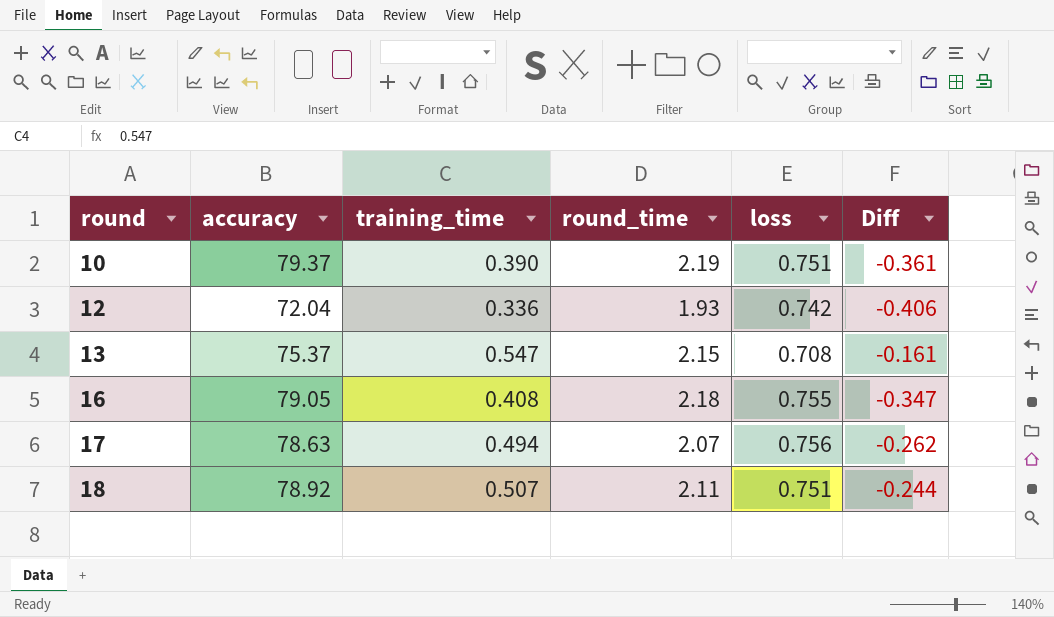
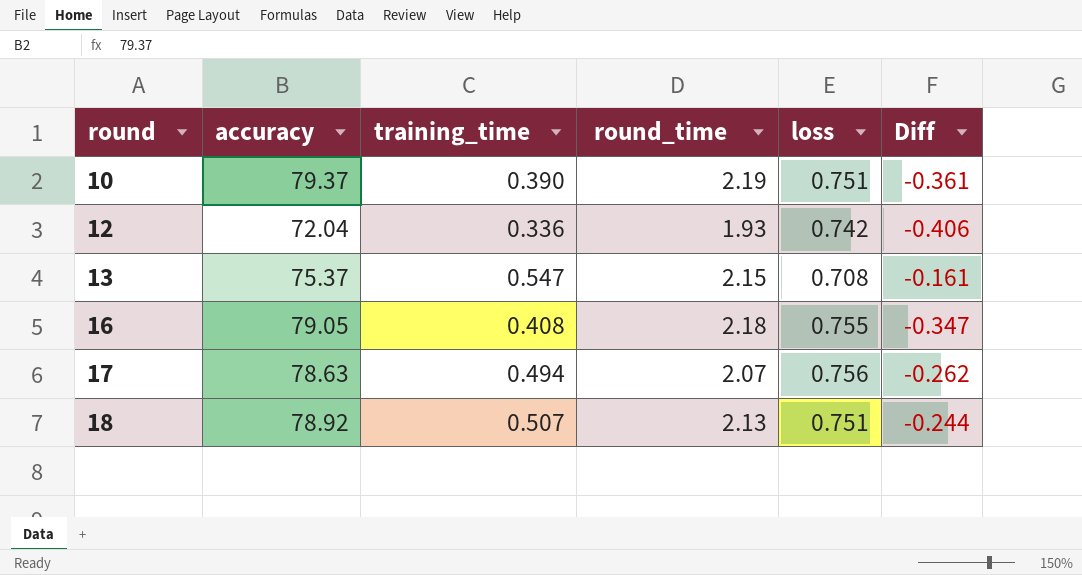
18 | round_time: 2.11 -> 2.13

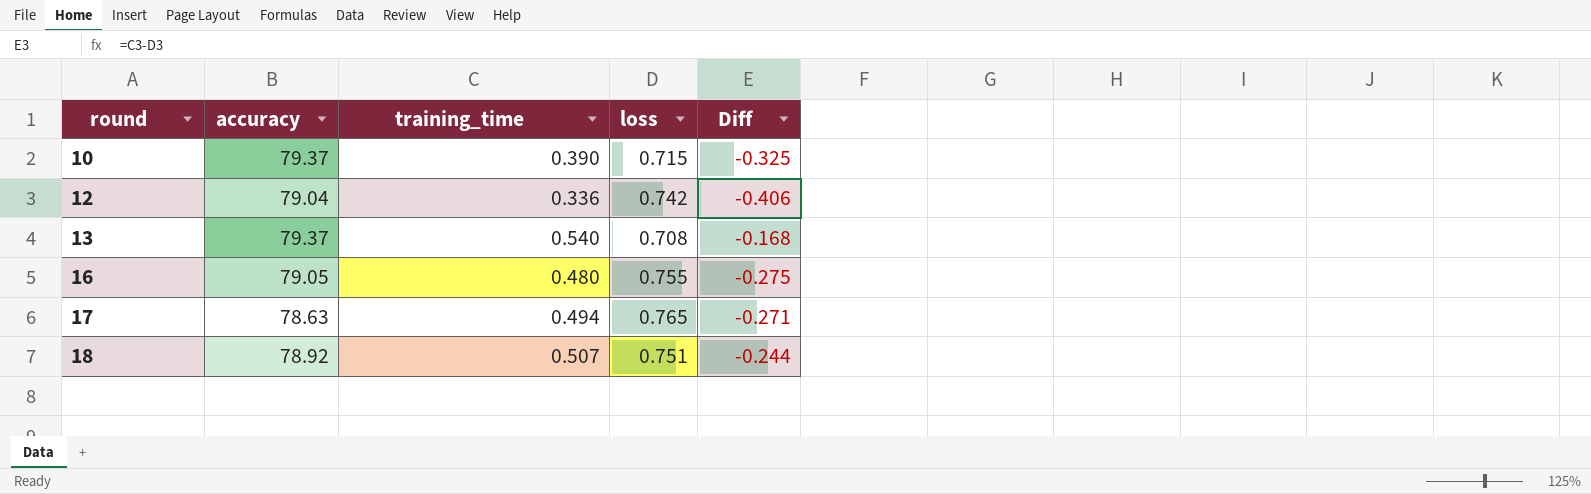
column round_time | position: 4 -> none
10 | loss: 0.751 -> 0.715
10 | Diff: -0.361 -> -0.325
12 | accuracy: 72.04 -> 79.04
13 | accuracy: 75.37 -> 79.37
13 | training_time: 0.547 -> 0.540
13 | Diff: -0.161 -> -0.168
16 | training_time: 0.408 -> 0.480
16 | Diff: -0.347 -> -0.275
17 | loss: 0.756 -> 0.765
17 | Diff: -0.262 -> -0.271

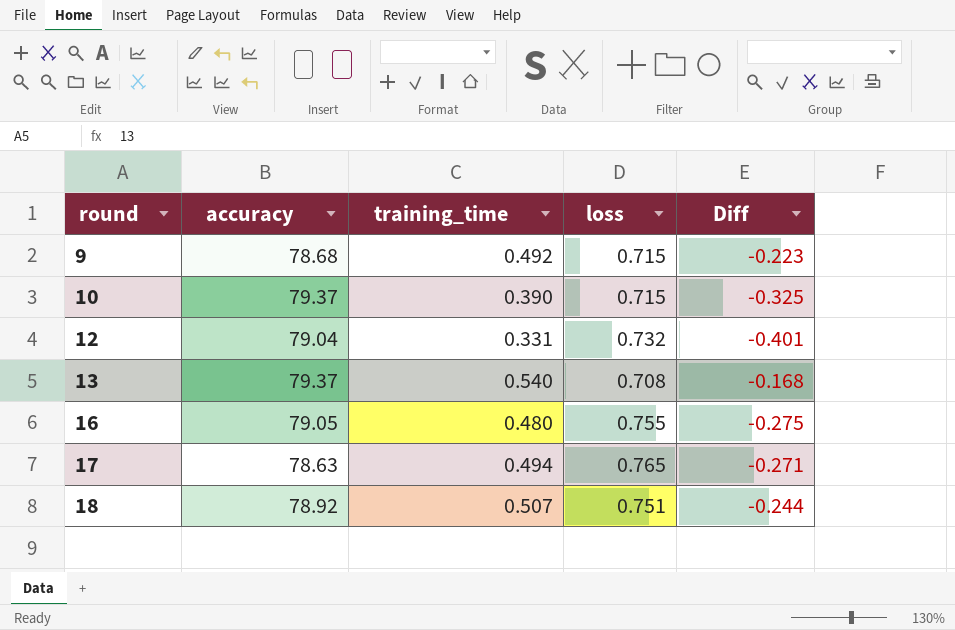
row 9: none -> 78.68 | 0.492 | 0.715 | -0.223
12 | training_time: 0.336 -> 0.331
12 | loss: 0.742 -> 0.732
12 | Diff: -0.406 -> -0.401

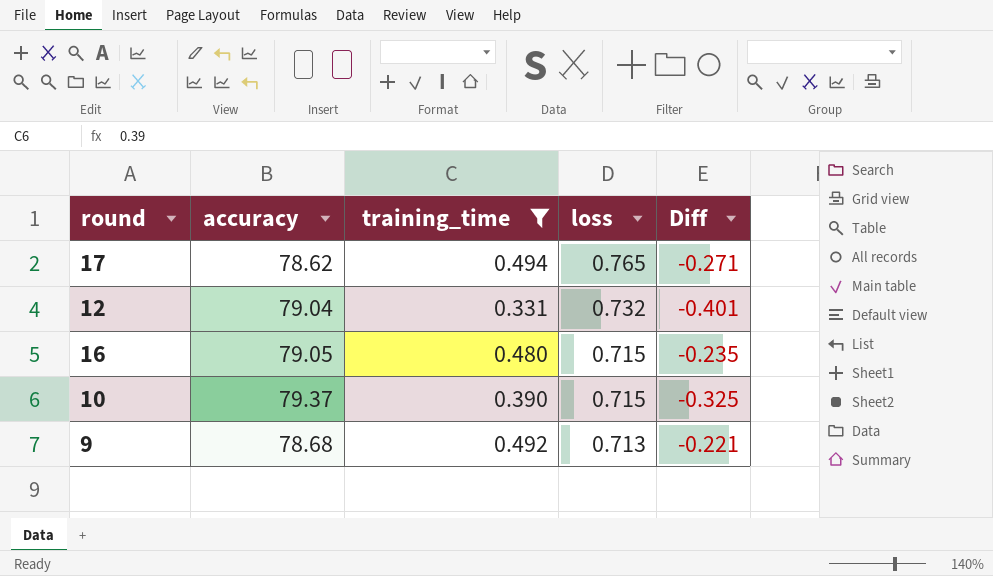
filter: none -> training_time <= 0.494
row order: round ascending -> loss descending
17 | accuracy: 78.63 -> 78.62
16 | loss: 0.755 -> 0.715
16 | Diff: -0.275 -> -0.235
9 | loss: 0.715 -> 0.713
9 | Diff: -0.223 -> -0.221

